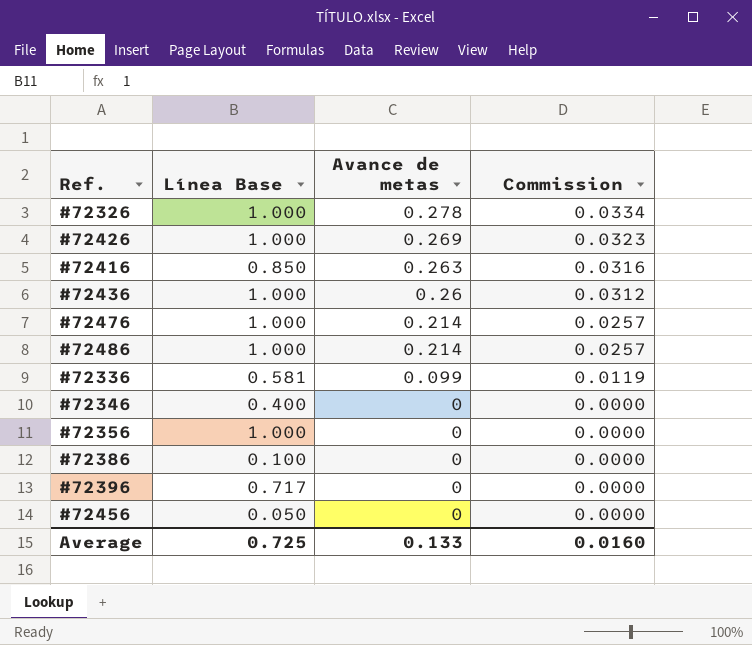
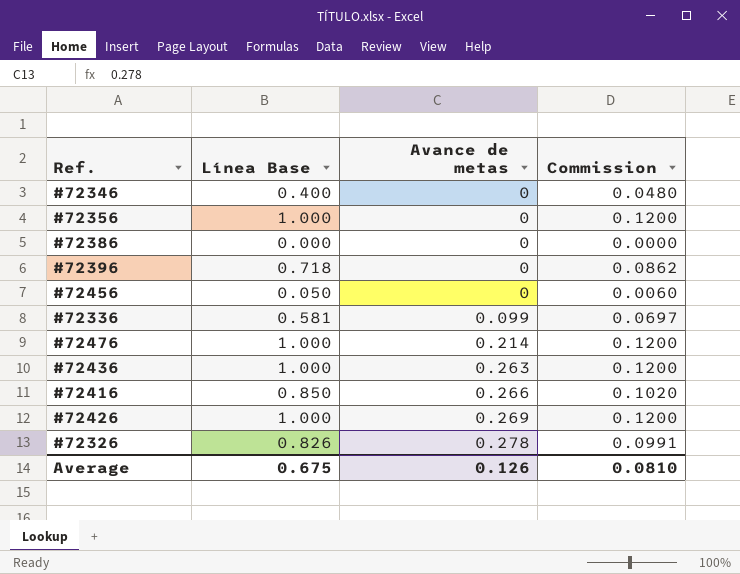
row order: Avance de metas descending -> Avance de metas ascending
column Commission | formula: [Avance de metas] * 0.12 -> [Línea Base] * 0.12
row #72486: 1.000 | 0.214 | 0.0257 -> none
#72386 | Línea Base: 0.100 -> 0.000
#72396 | Línea Base: 0.717 -> 0.718
#72436 | Avance de metas: 0.26 -> 0.263
#72416 | Avance de metas: 0.263 -> 0.266
#72326 | Línea Base: 1.000 -> 0.826
Average | Línea Base: 0.725 -> 0.675
Average | Avance de metas: 0.133 -> 0.126
Average | Commission: 0.0160 -> 0.0810

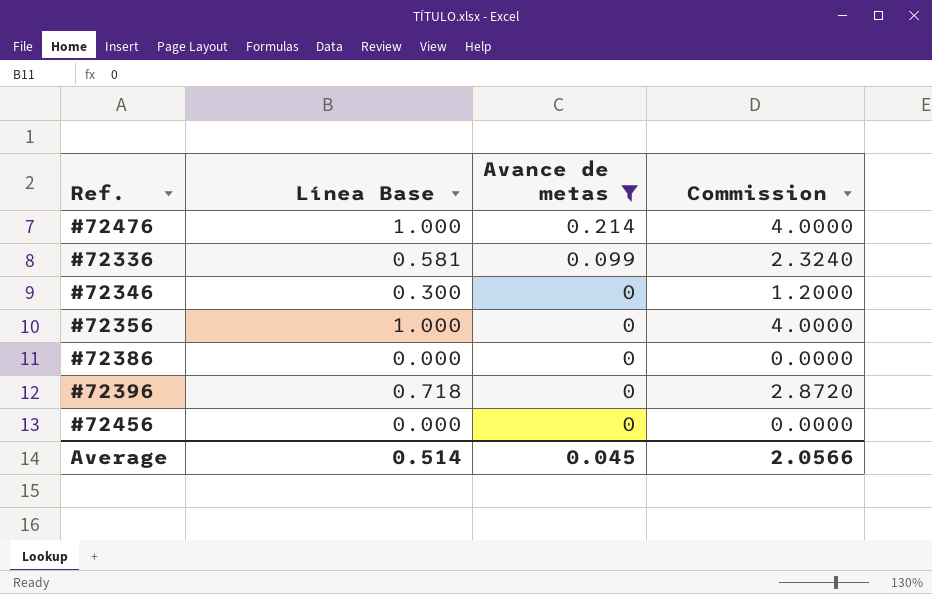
filter: none -> Avance de metas <= 0.214
row order: Avance de metas ascending -> Avance de metas descending
column Commission | formula: [Línea Base] * 0.12 -> [Línea Base] * 4
#72346 | Línea Base: 0.400 -> 0.300
#72456 | Línea Base: 0.050 -> 0.000
Average | Línea Base: 0.675 -> 0.514
Average | Avance de metas: 0.126 -> 0.045
Average | Commission: 0.0810 -> 2.0566

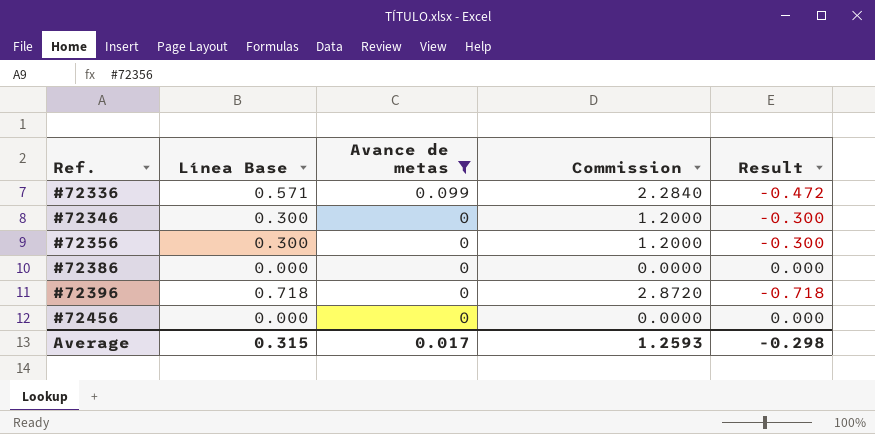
column Result | formula: none -> [Avance de metas] - [Línea Base]
row #72476: 1.000 | 0.214 | 4.0000 -> none
#72336 | Línea Base: 0.581 -> 0.571
#72336 | Commission: 2.3240 -> 2.2840
#72356 | Línea Base: 1.000 -> 0.300
#72356 | Commission: 4.0000 -> 1.2000
Average | Línea Base: 0.514 -> 0.315
Average | Avance de metas: 0.045 -> 0.017
Average | Commission: 2.0566 -> 1.2593

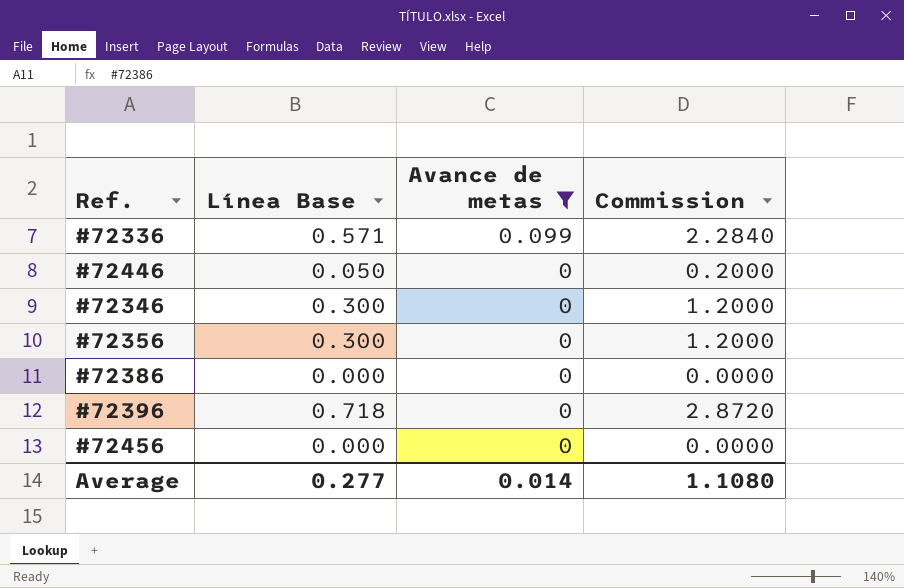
column Result | formula: [Avance de metas] - [Línea Base] -> none
row #72446: none -> 0.050 | 0 | 0.2000
Average | Línea Base: 0.315 -> 0.277
Average | Avance de metas: 0.017 -> 0.014
Average | Commission: 1.2593 -> 1.1080

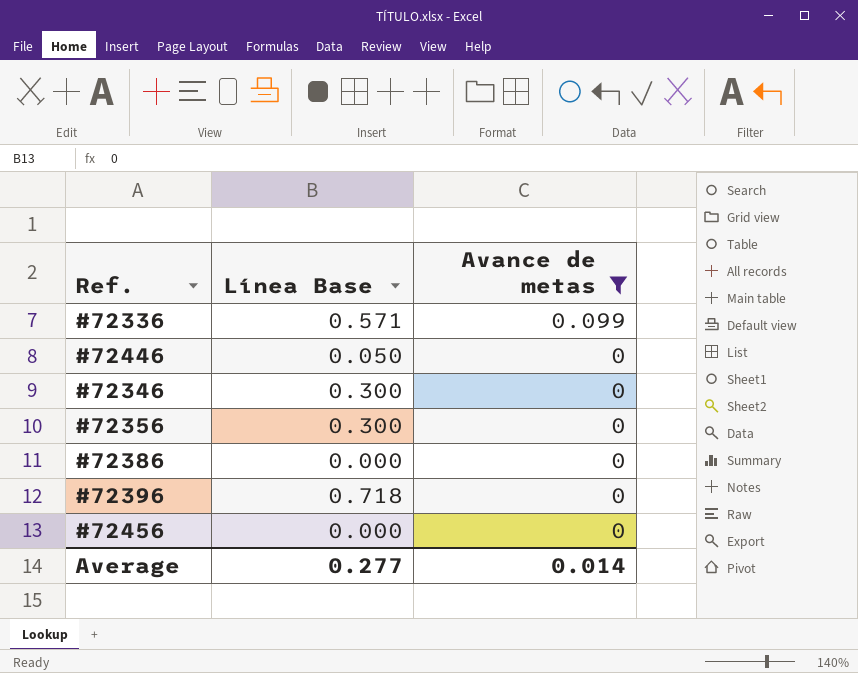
column Commission | formula: [Línea Base] * 4 -> none

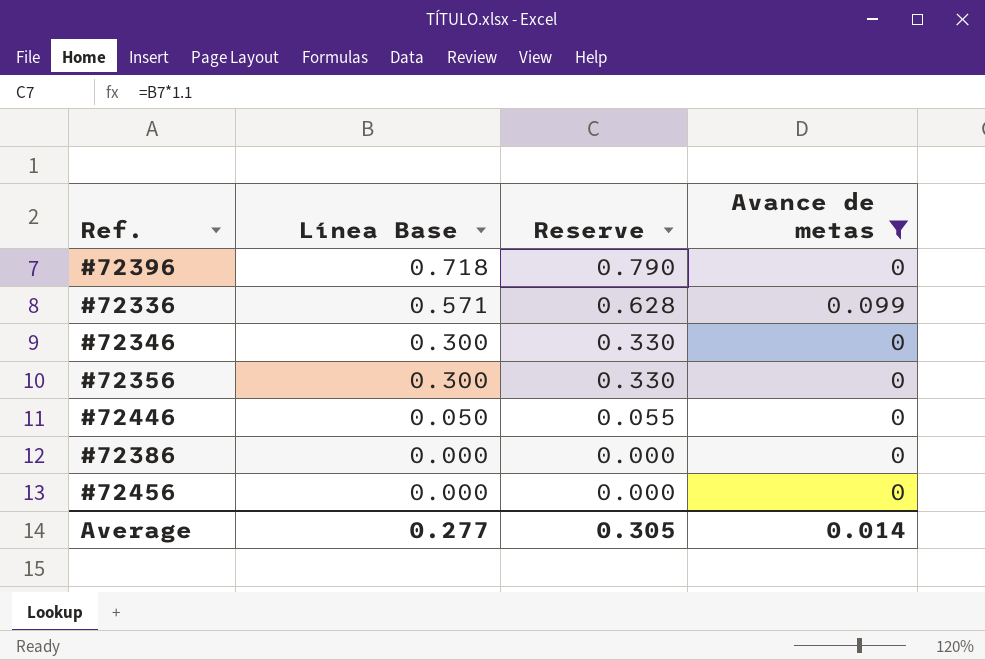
row order: Avance de metas descending -> Línea Base descending
column Reserve | formula: none -> [Línea Base] * 1.1

